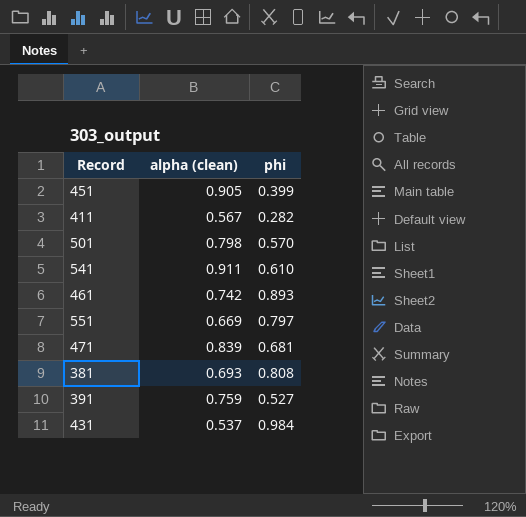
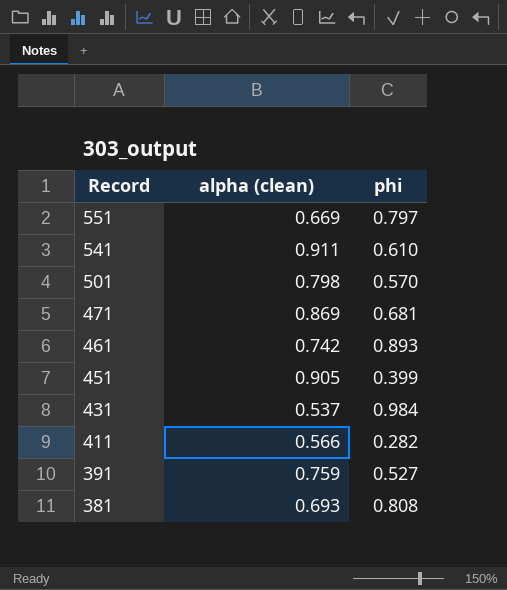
row order: none -> Record descending
471 | alpha (clean): 0.839 -> 0.869
411 | alpha (clean): 0.567 -> 0.566

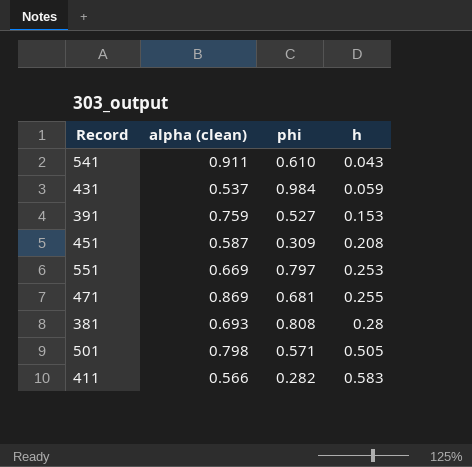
row order: Record descending -> h ascending
column h | position: none -> 4
row 461: 0.742 | 0.893 -> none
451 | alpha (clean): 0.905 -> 0.587
451 | phi: 0.399 -> 0.309
501 | phi: 0.570 -> 0.571

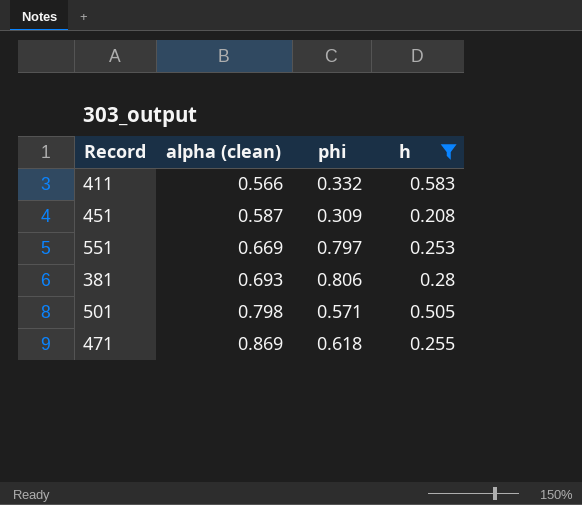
filter: none -> h >= 0.208
row order: h ascending -> alpha (clean) ascending
411 | phi: 0.282 -> 0.332
381 | phi: 0.808 -> 0.806
471 | phi: 0.681 -> 0.618

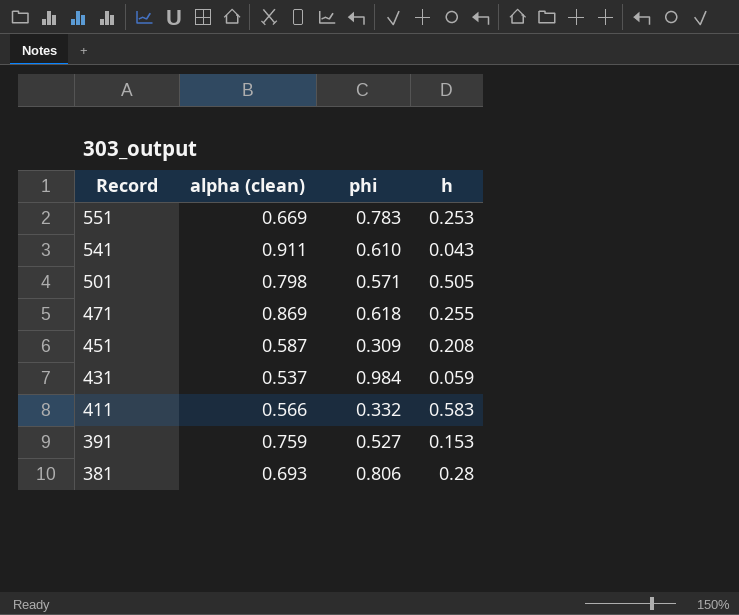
filter: h >= 0.208 -> none
row order: alpha (clean) ascending -> Record descending
551 | phi: 0.797 -> 0.783

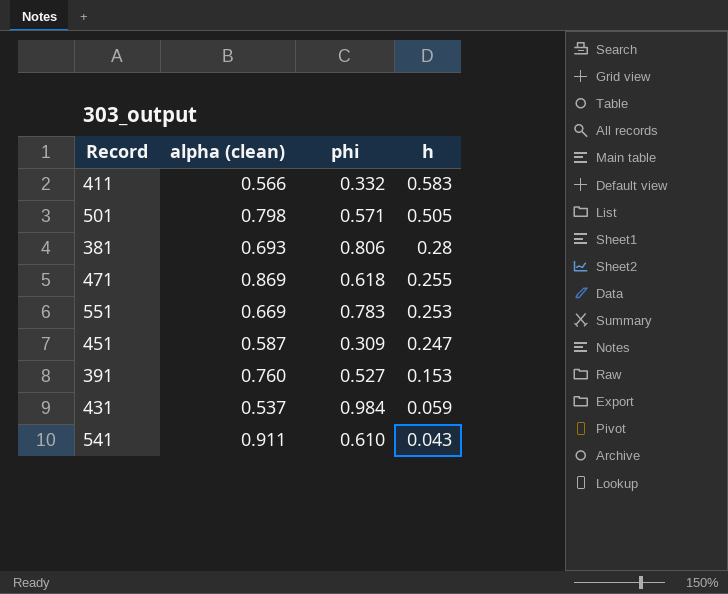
row order: Record descending -> h descending
451 | h: 0.208 -> 0.247
391 | alpha (clean): 0.759 -> 0.760

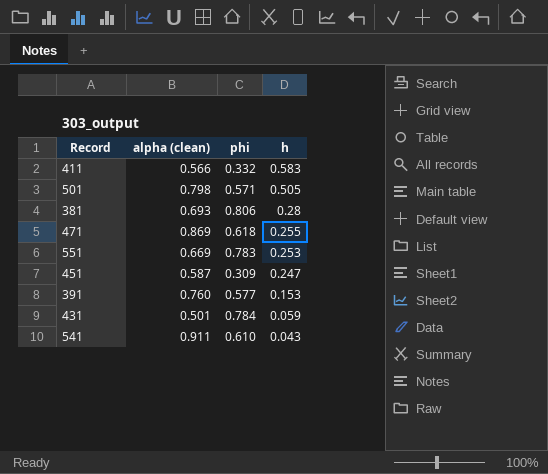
391 | phi: 0.527 -> 0.577
431 | alpha (clean): 0.537 -> 0.501
431 | phi: 0.984 -> 0.784

